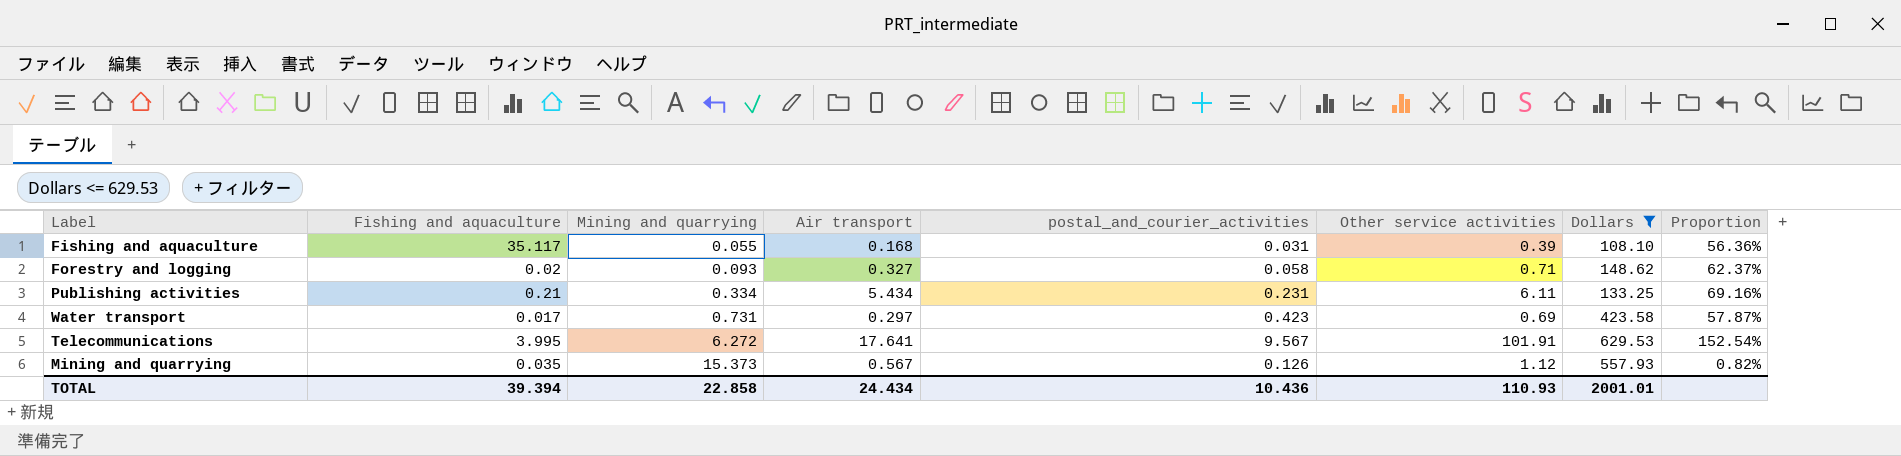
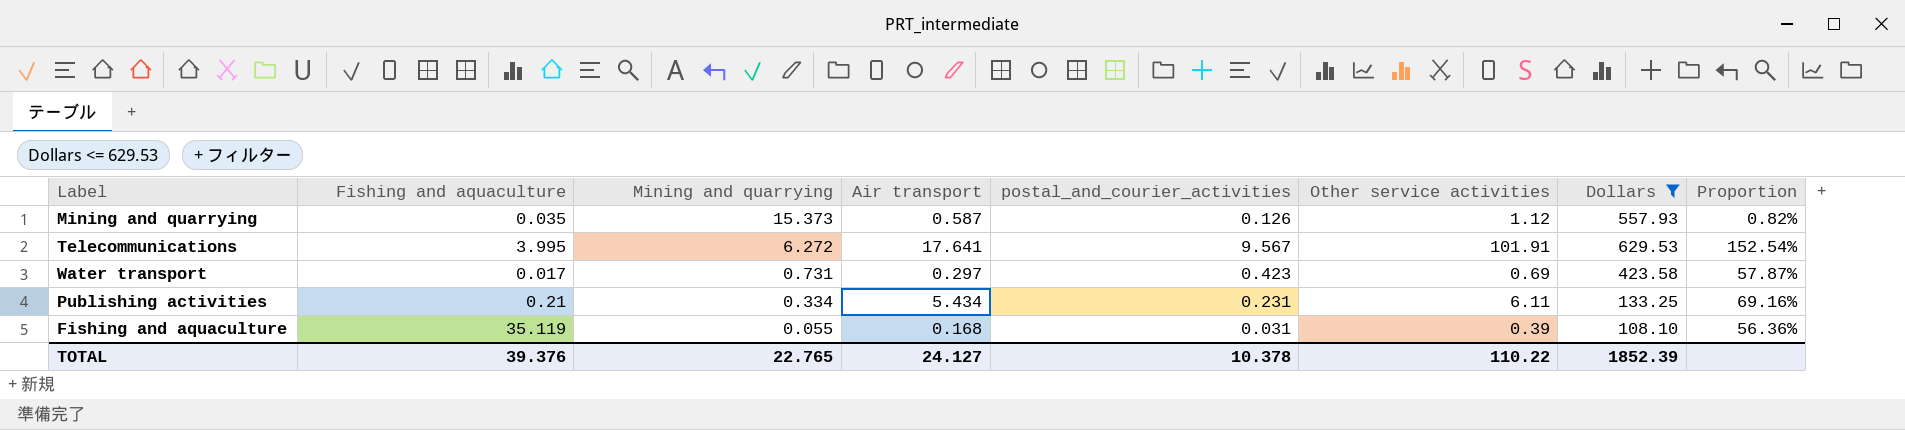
row order: Mining and quarrying ascending -> Mining and quarrying descending
row Forestry and logging: 0.02 | 0.093 | 0.327 | 0.058 | 0.71 | 148.62 | 62.37% -> none
Mining and quarrying | Air transport: 0.567 -> 0.587
Fishing and aquaculture | Fishing and aquaculture: 35.117 -> 35.119
TOTAL | Fishing and aquaculture: 39.394 -> 39.376
TOTAL | Mining and quarrying: 22.858 -> 22.765
TOTAL | Air transport: 24.434 -> 24.127
TOTAL | postal_and_courier_activities: 10.436 -> 10.378
TOTAL | Other service activities: 110.93 -> 110.22
TOTAL | Dollars: 2001.01 -> 1852.39

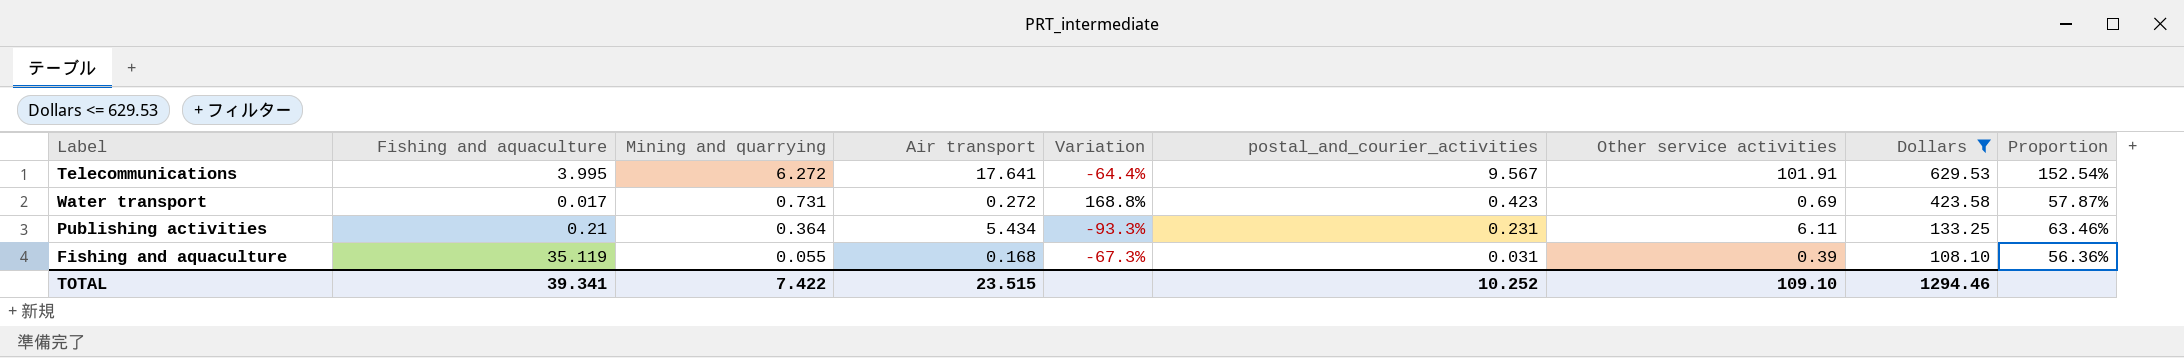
column Variation | formula: none -> ([Mining and quarrying] - [Air transport]) / [Air transport]
row Mining and quarrying: 0.035 | 15.373 | 0.587 | 0.126 | 1.12 | 557.93 | 0.82% -> none
Water transport | Air transport: 0.297 -> 0.272
Publishing activities | Mining and quarrying: 0.334 -> 0.364
Publishing activities | Proportion: 69.16% -> 63.46%
TOTAL | Fishing and aquaculture: 39.376 -> 39.341
TOTAL | Mining and quarrying: 22.765 -> 7.422
TOTAL | Air transport: 24.127 -> 23.515
TOTAL | postal_and_courier_activities: 10.378 -> 10.252
TOTAL | Other service activities: 110.22 -> 109.10
TOTAL | Dollars: 1852.39 -> 1294.46

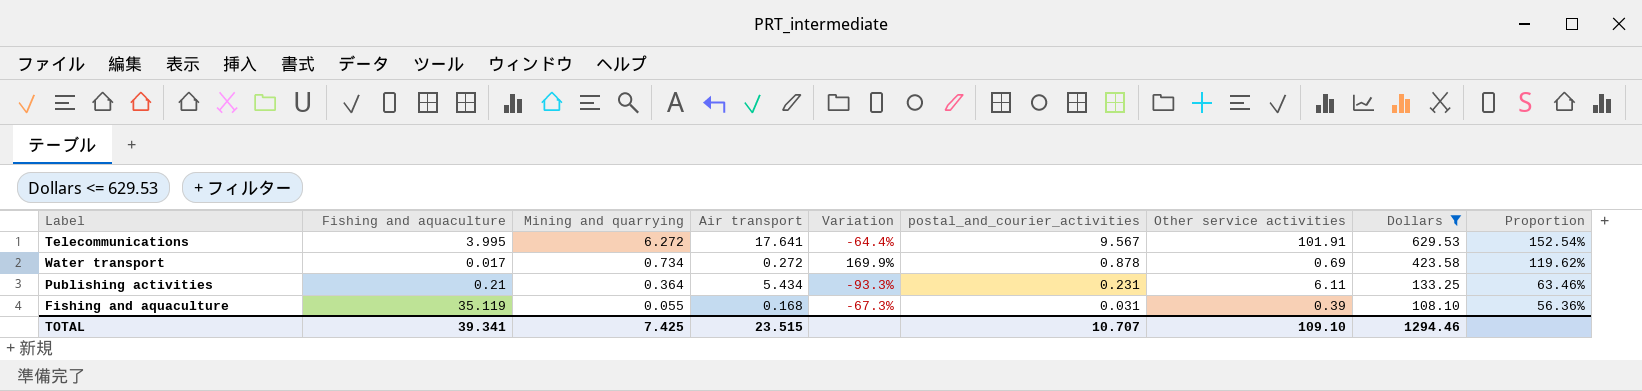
Water transport | Mining and quarrying: 0.731 -> 0.734
Water transport | Variation: 168.8% -> 169.9%
Water transport | postal_and_courier_activities: 0.423 -> 0.878
Water transport | Proportion: 57.87% -> 119.62%
TOTAL | Mining and quarrying: 7.422 -> 7.425
TOTAL | postal_and_courier_activities: 10.252 -> 10.707

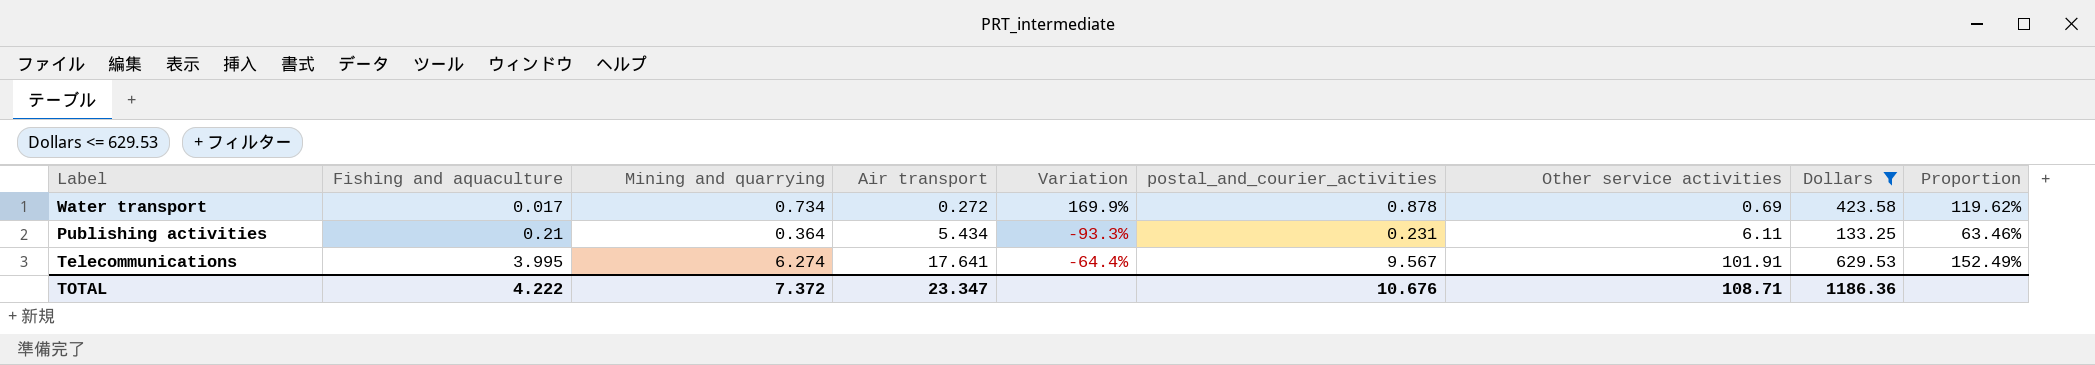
row order: Mining and quarrying descending -> Fishing and aquaculture ascending
row Fishing and aquaculture: 35.119 | 0.055 | 0.168 | -67.3% | 0.031 | 0.39 | 108.10 | 56.36% -> none
Telecommunications | Mining and quarrying: 6.272 -> 6.274
Telecommunications | Proportion: 152.54% -> 152.49%
TOTAL | Fishing and aquaculture: 39.341 -> 4.222
TOTAL | Mining and quarrying: 7.425 -> 7.372
TOTAL | Air transport: 23.515 -> 23.347
TOTAL | postal_and_courier_activities: 10.707 -> 10.676
TOTAL | Other service activities: 109.10 -> 108.71
TOTAL | Dollars: 1294.46 -> 1186.36

